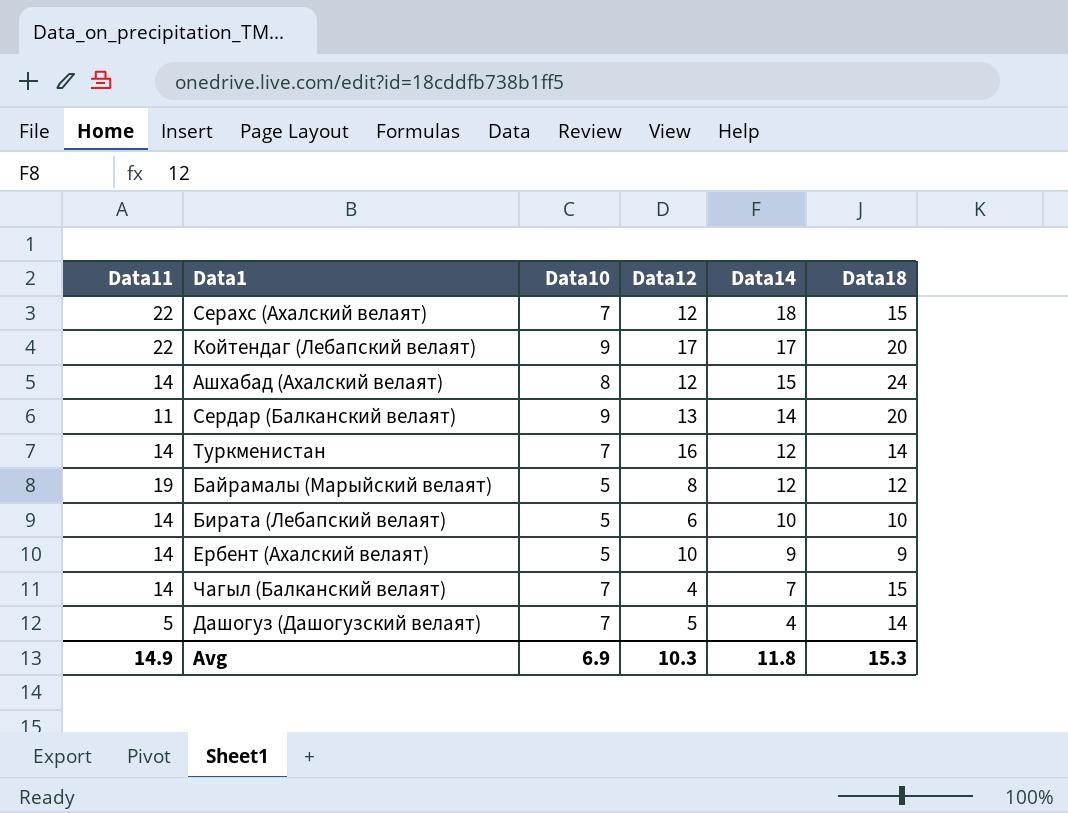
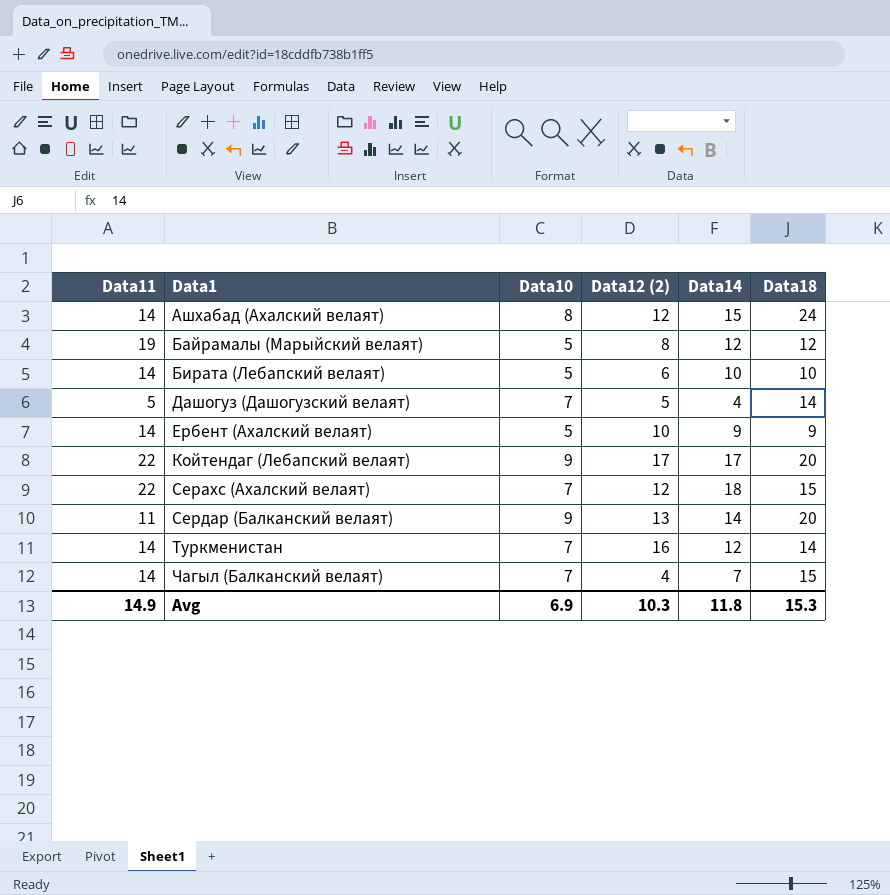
row order: Data14 descending -> Data1 ascending
column name: Data12 -> Data12 (2)

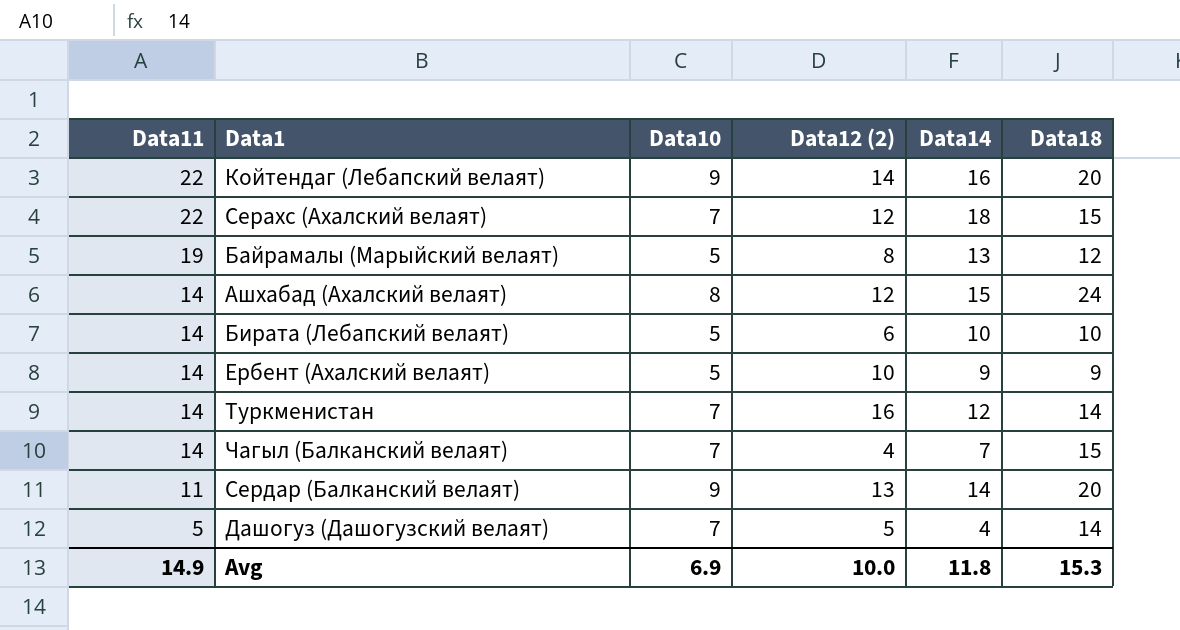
row order: Data1 ascending -> Data11 descending
Койтендаг (Лебапский велаят) | Data12 (2): 17 -> 14
Койтендаг (Лебапский велаят) | Data14: 17 -> 16
Байрамалы (Марыйский велаят) | Data14: 12 -> 13
Avg | Data12 (2): 10.3 -> 10.0

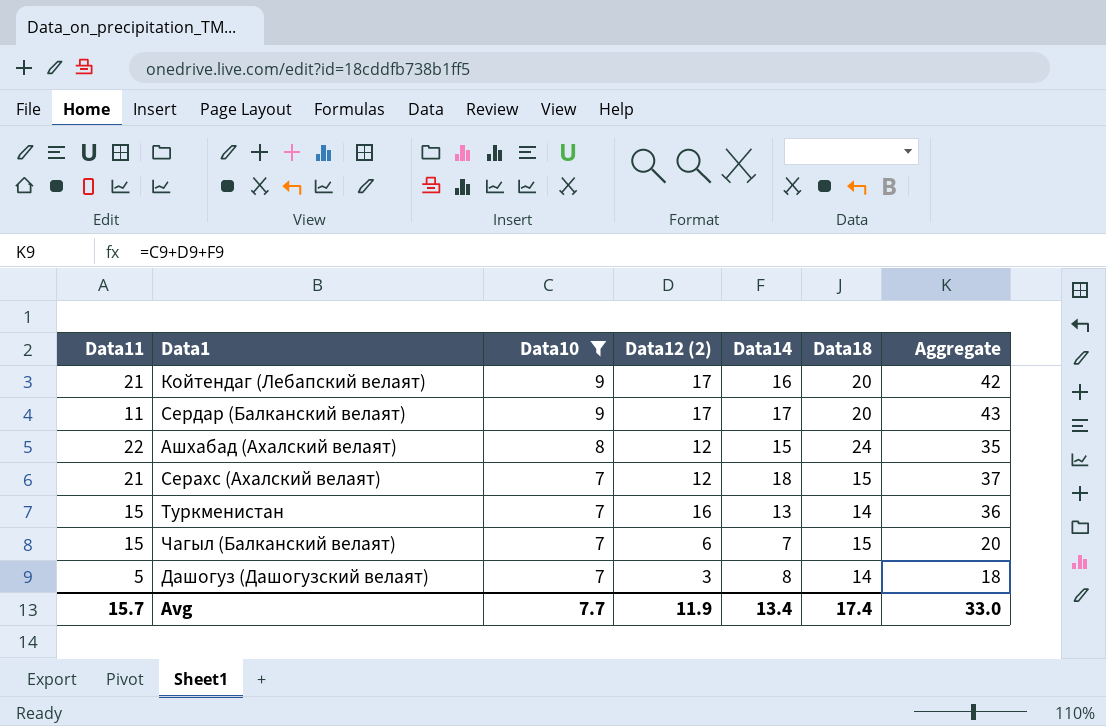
filter: none -> Data10 != 5
row order: Data11 descending -> Data10 descending
column Aggregate | formula: none -> [Data10] + [Data12 (2)] + [Data14]
Койтендаг (Лебапский велаят) | Data11: 22 -> 21
Койтендаг (Лебапский велаят) | Data12 (2): 14 -> 17
Сердар (Балканский велаят) | Data12 (2): 13 -> 17
Сердар (Балканский велаят) | Data14: 14 -> 17
Ашхабад (Ахалский велаят) | Data11: 14 -> 22
Серахс (Ахалский велаят) | Data11: 22 -> 21
Туркменистан | Data11: 14 -> 15
Туркменистан | Data14: 12 -> 13
Чагыл (Балканский велаят) | Data11: 14 -> 15
Чагыл (Балканский велаят) | Data12 (2): 4 -> 6
Дашогуз (Дашогузский велаят) | Data12 (2): 5 -> 3
Дашогуз (Дашогузский велаят) | Data14: 4 -> 8
Avg | Data11: 14.9 -> 15.7
Avg | Data10: 6.9 -> 7.7
Avg | Data12 (2): 10.0 -> 11.9
Avg | Data14: 11.8 -> 13.4
Avg | Data18: 15.3 -> 17.4

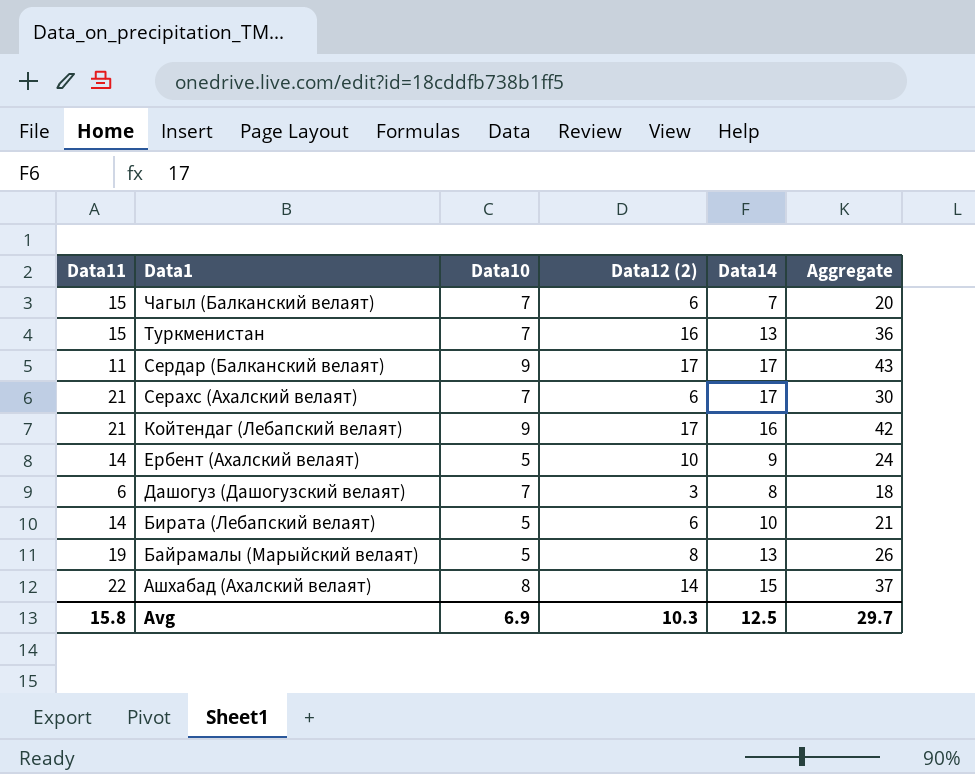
filter: Data10 != 5 -> none
row order: Data10 descending -> Data1 descending
column Data18 | position: 6 -> none
Серахс (Ахалский велаят) | Data12 (2): 12 -> 6
Серахс (Ахалский велаят) | Data14: 18 -> 17
Серахс (Ахалский велаят) | Aggregate: 37 -> 30
Дашогуз (Дашогузский велаят) | Data11: 5 -> 6
Ашхабад (Ахалский велаят) | Data12 (2): 12 -> 14
Ашхабад (Ахалский велаят) | Aggregate: 35 -> 37
Avg | Data11: 15.7 -> 15.8
Avg | Data10: 7.7 -> 6.9
Avg | Data12 (2): 11.9 -> 10.3
Avg | Data14: 13.4 -> 12.5
Avg | Aggregate: 33.0 -> 29.7

